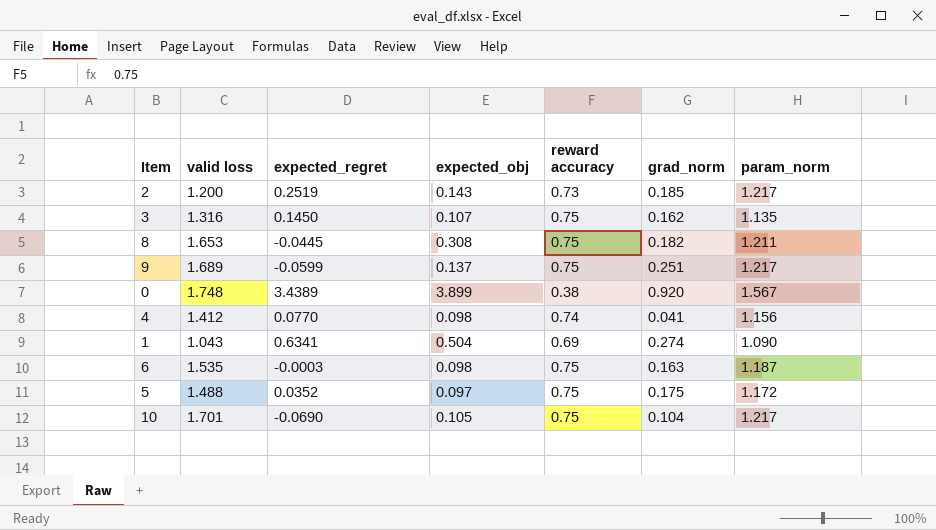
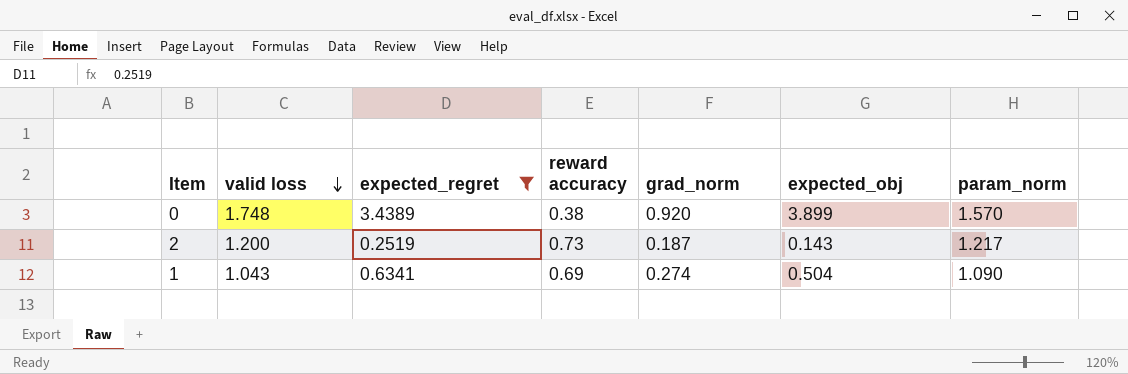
filter: none -> expected_regret >= 0.2519
row order: none -> valid loss descending
column expected_obj | position: 4 -> 6
0 | param_norm: 1.567 -> 1.570
2 | grad_norm: 0.185 -> 0.187

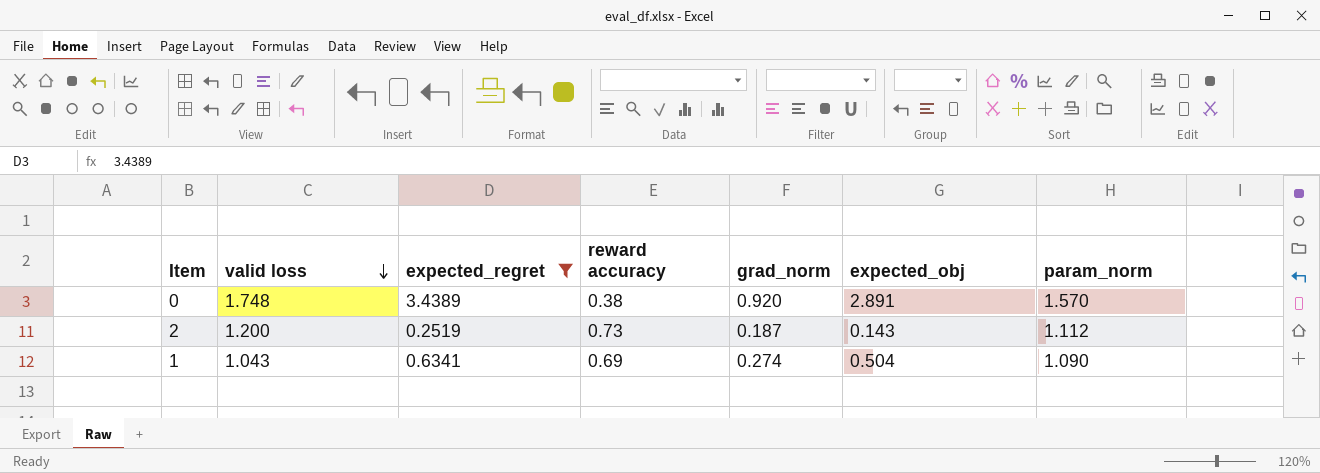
0 | expected_obj: 3.899 -> 2.891
2 | param_norm: 1.217 -> 1.112

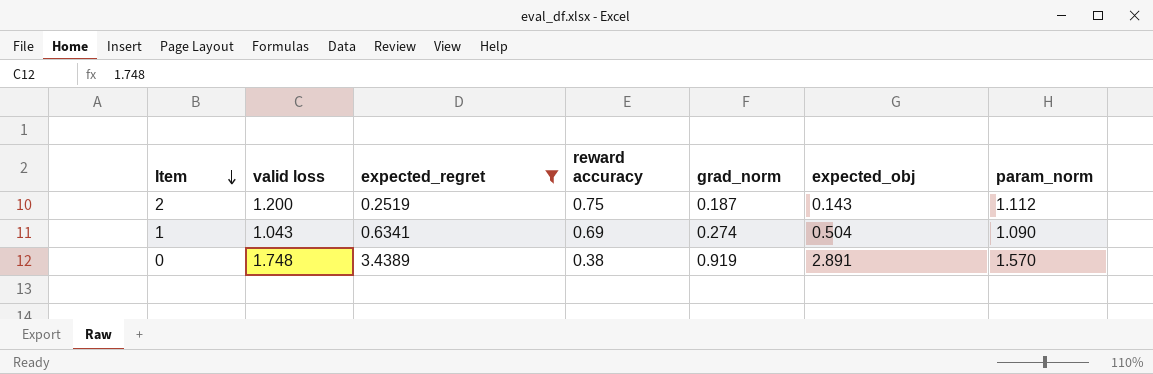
row order: valid loss descending -> Item descending
2 | reward accuracy: 0.73 -> 0.75
0 | grad_norm: 0.920 -> 0.919

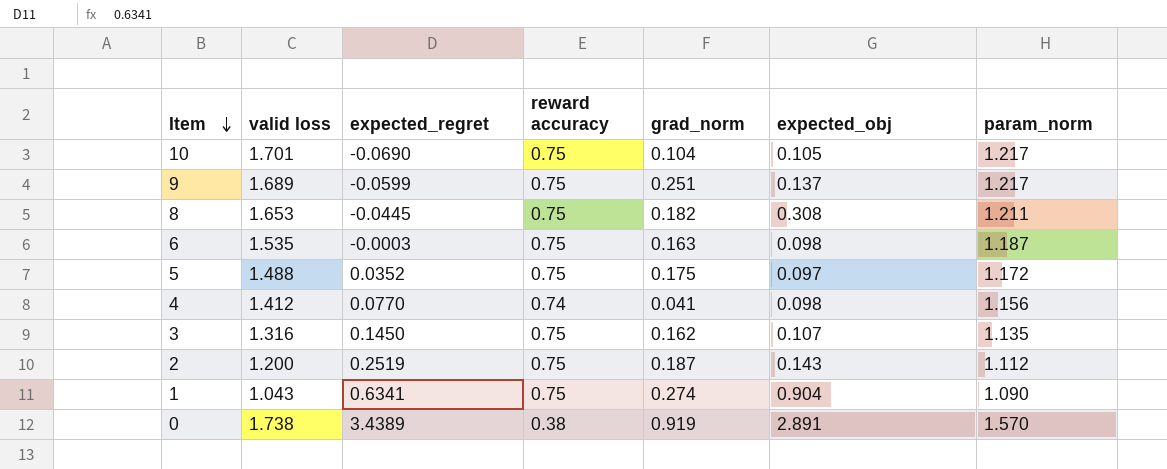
filter: expected_regret >= 0.2519 -> none
1 | reward accuracy: 0.69 -> 0.75
1 | expected_obj: 0.504 -> 0.904
0 | valid loss: 1.748 -> 1.738

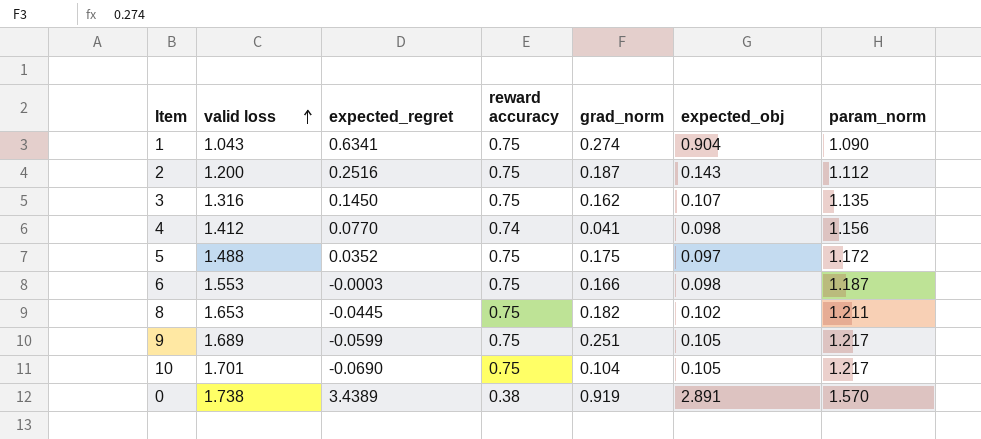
row order: Item descending -> valid loss ascending
2 | expected_regret: 0.2519 -> 0.2516
6 | valid loss: 1.535 -> 1.553
6 | grad_norm: 0.163 -> 0.166
8 | expected_obj: 0.308 -> 0.102
9 | expected_obj: 0.137 -> 0.105

